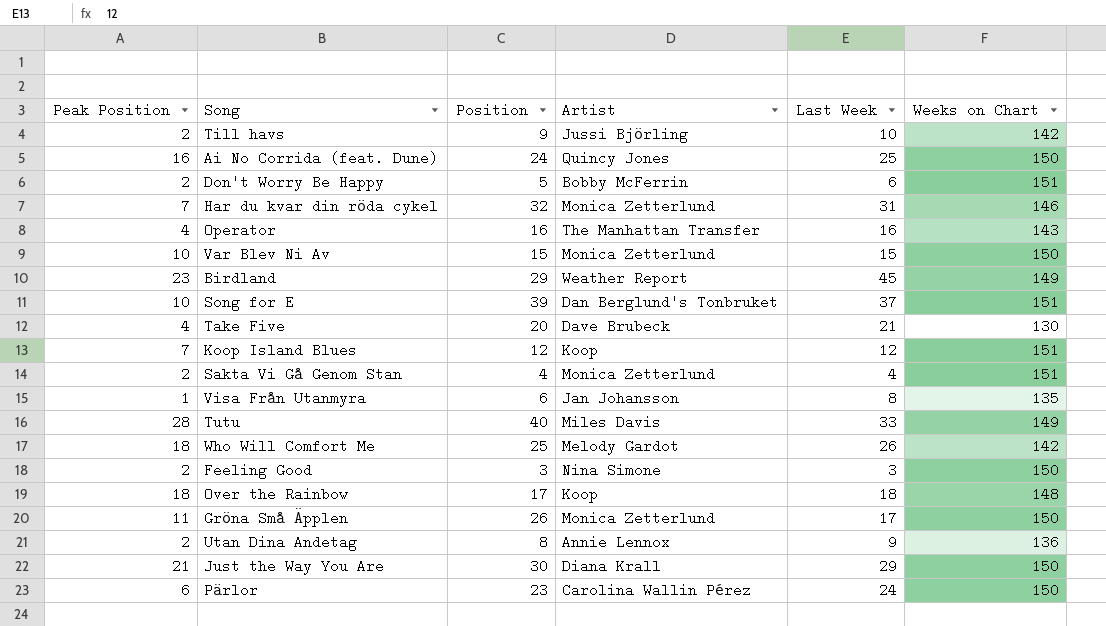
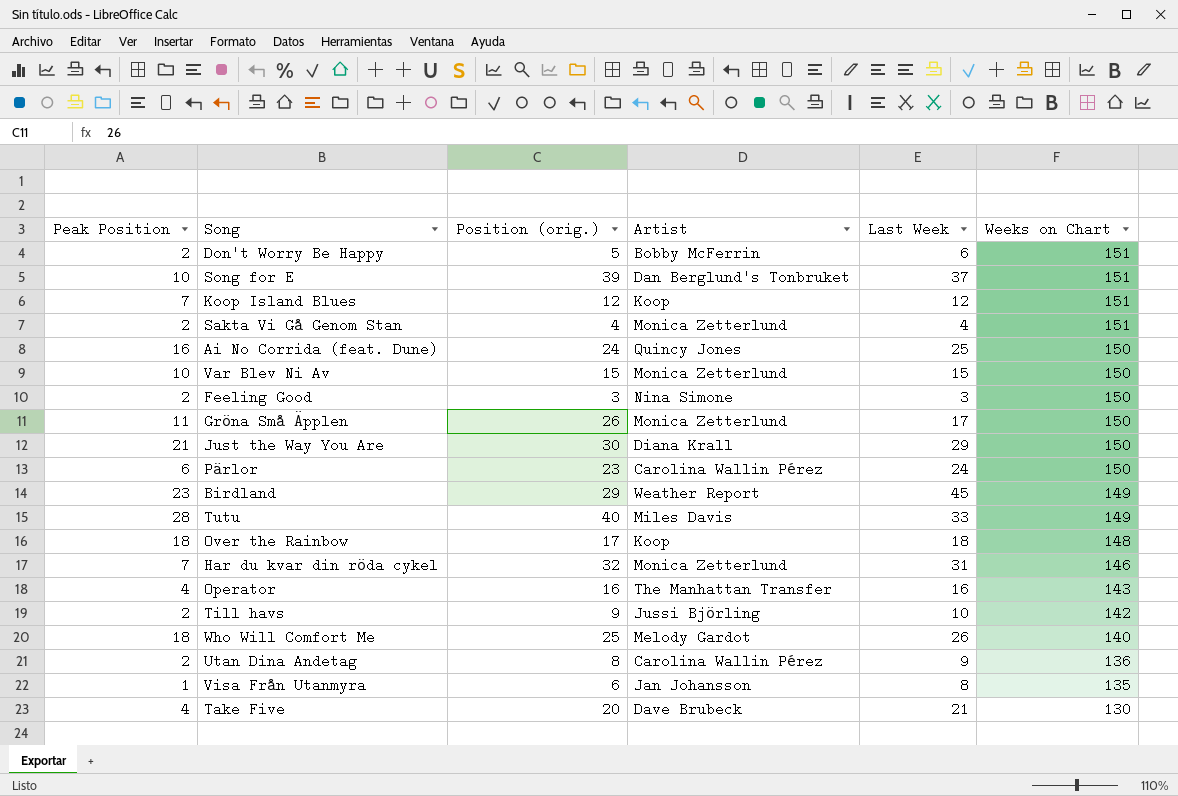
row order: none -> Weeks on Chart descending
column name: Position -> Position (orig.)
Who Will Comfort Me | Weeks on Chart: 142 -> 140
Utan Dina Andetag | Artist: Annie Lennox -> Carolina Wallin Pérez

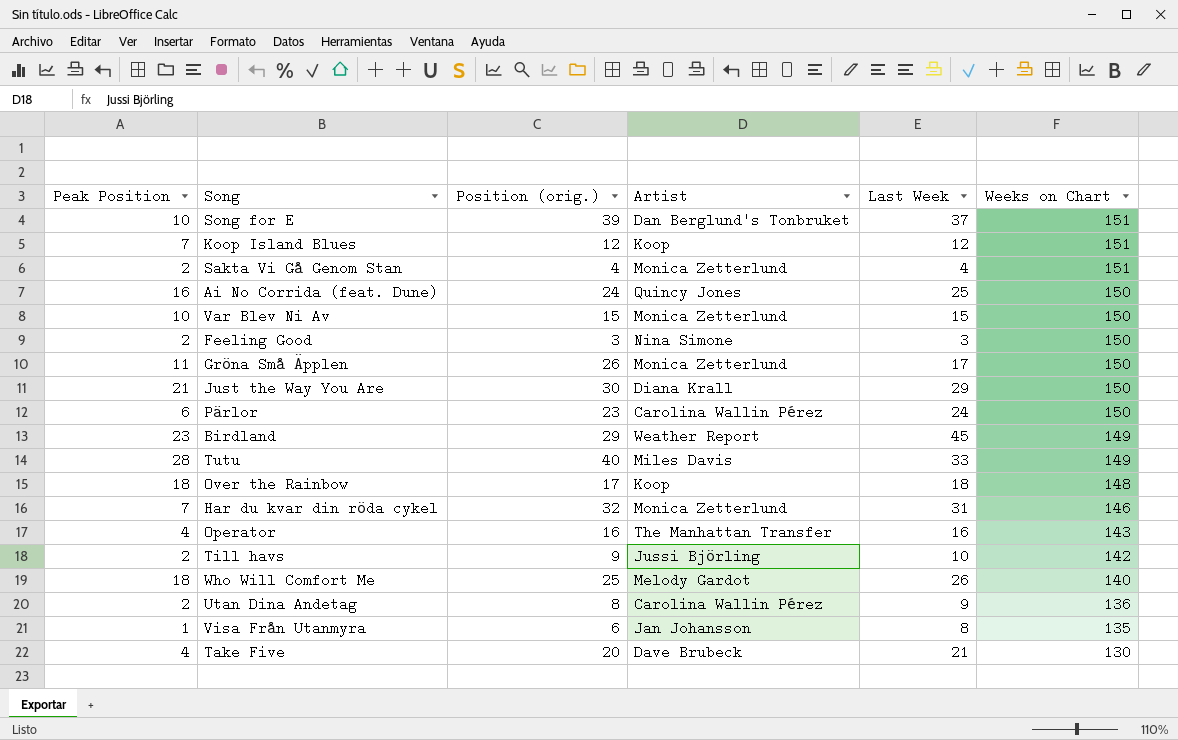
row Don't Worry Be Happy: 2 | 5 | Bobby McFerrin | 6 | 151 -> none

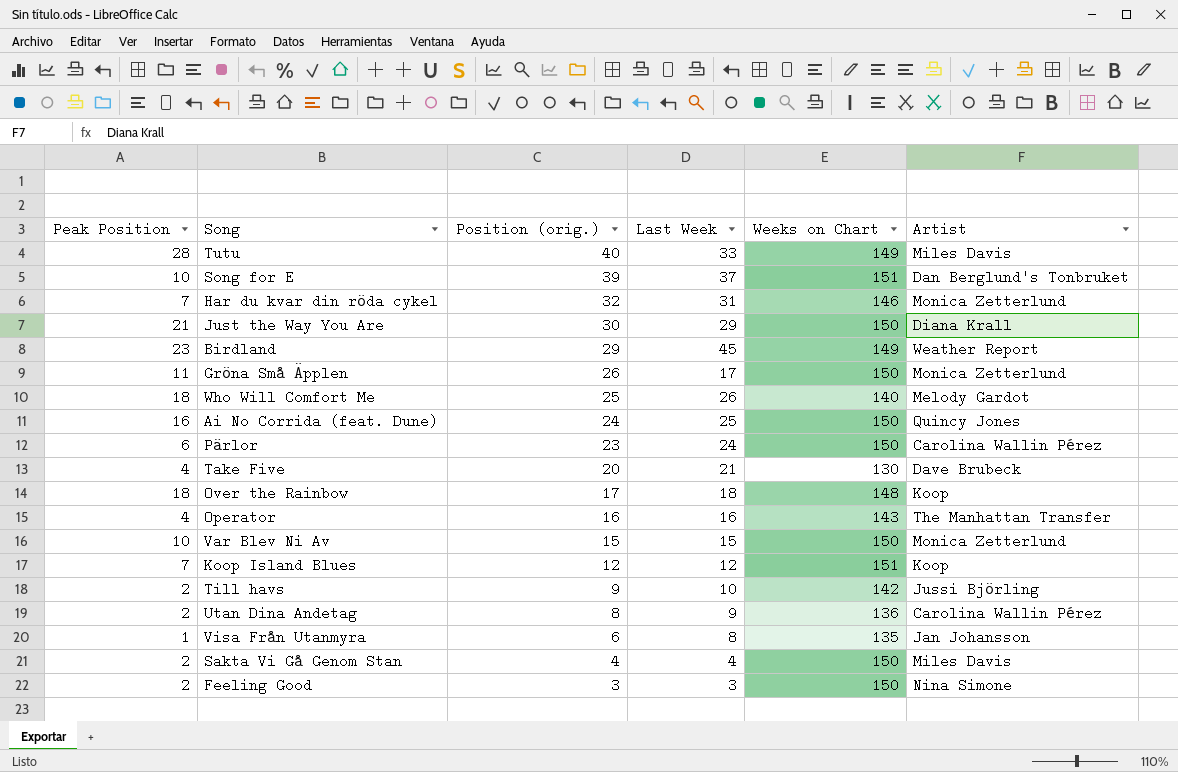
row order: Weeks on Chart descending -> Position (orig.) descending
column Artist | position: 4 -> 6
Sakta Vi Gå Genom Stan | Weeks on Chart: 151 -> 150
Sakta Vi Gå Genom Stan | Artist: Monica Zetterlund -> Miles Davis

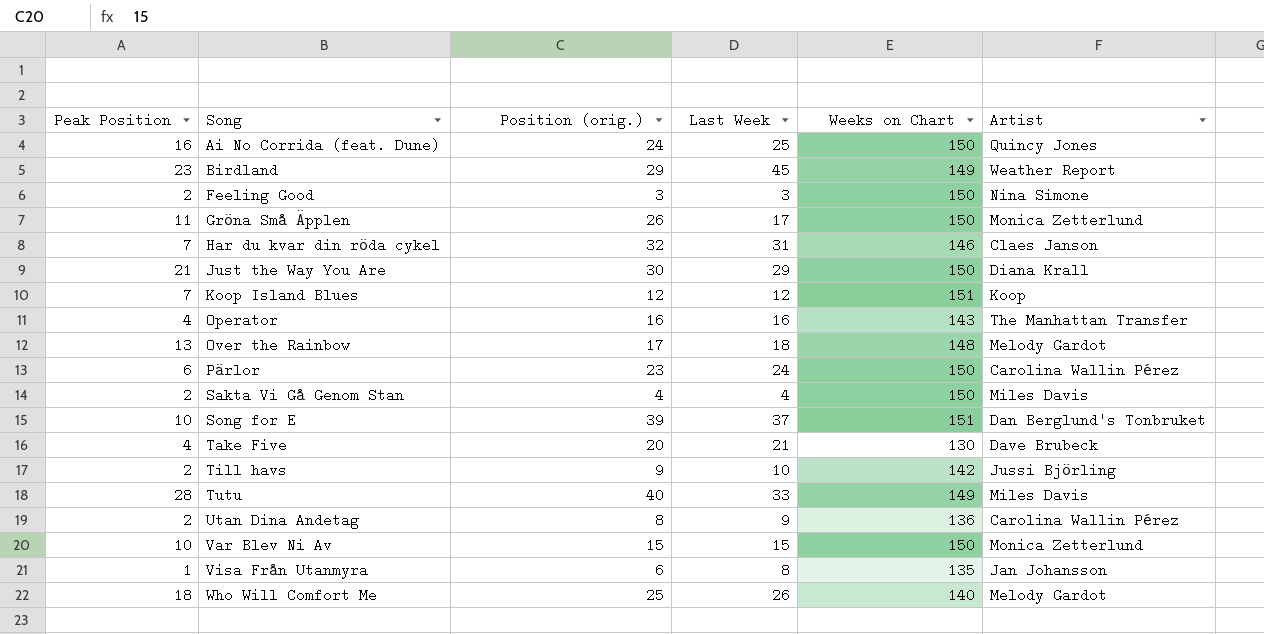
row order: Position (orig.) descending -> Song ascending
Har du kvar din röda cykel | Artist: Monica Zetterlund -> Claes Janson
Over the Rainbow | Peak Position: 18 -> 13
Over the Rainbow | Artist: Koop -> Melody Gardot

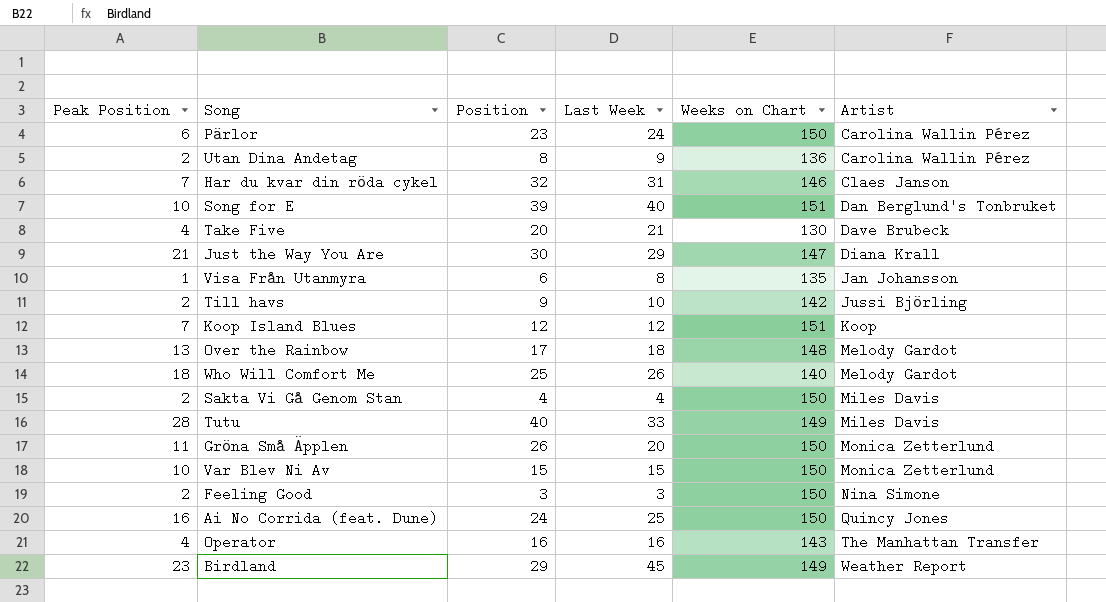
row order: Song ascending -> Artist ascending
column name: Position (orig.) -> Position
Song for E | Last Week: 37 -> 40
Just the Way You Are | Weeks on Chart: 150 -> 147
Gröna Små Äpplen | Last Week: 17 -> 20

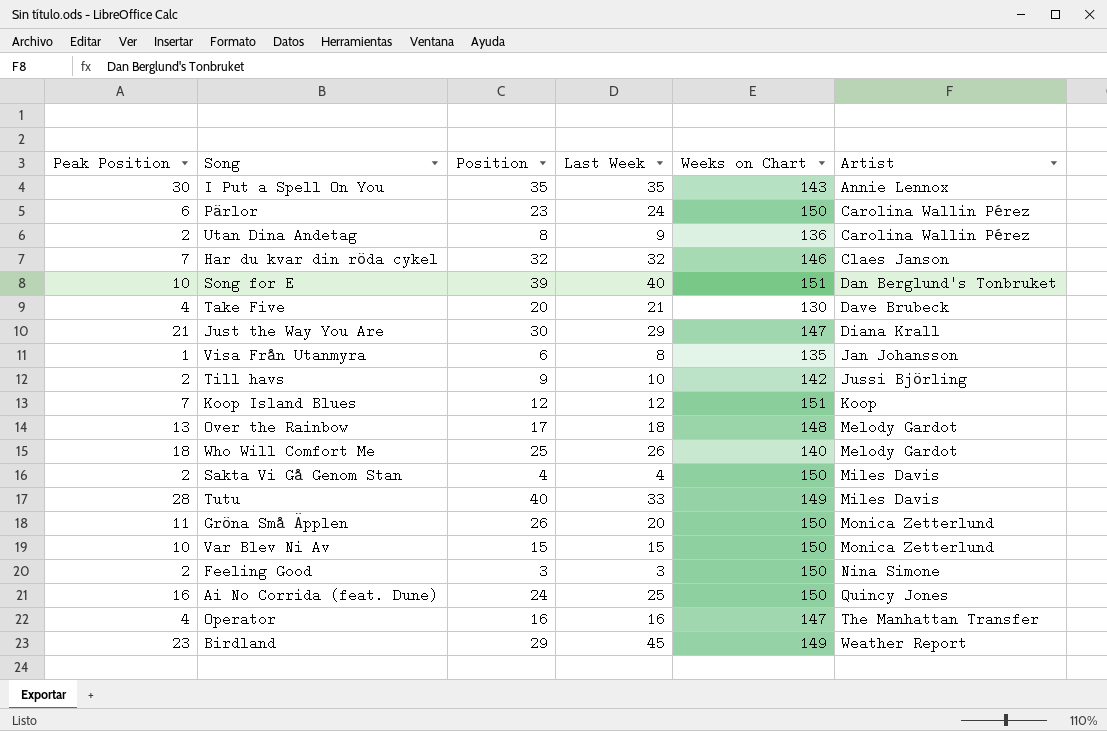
row I Put a Spell On You: none -> 30 | 35 | 35 | 143 | Annie Lennox
Har du kvar din röda cykel | Last Week: 31 -> 32
Operator | Weeks on Chart: 143 -> 147

